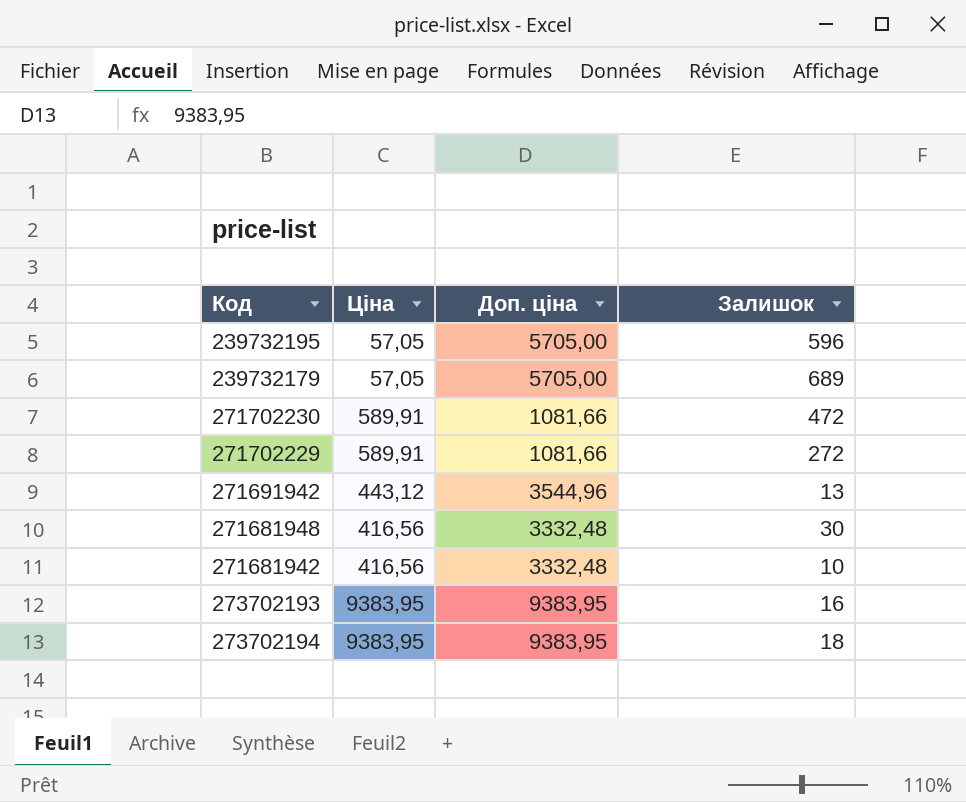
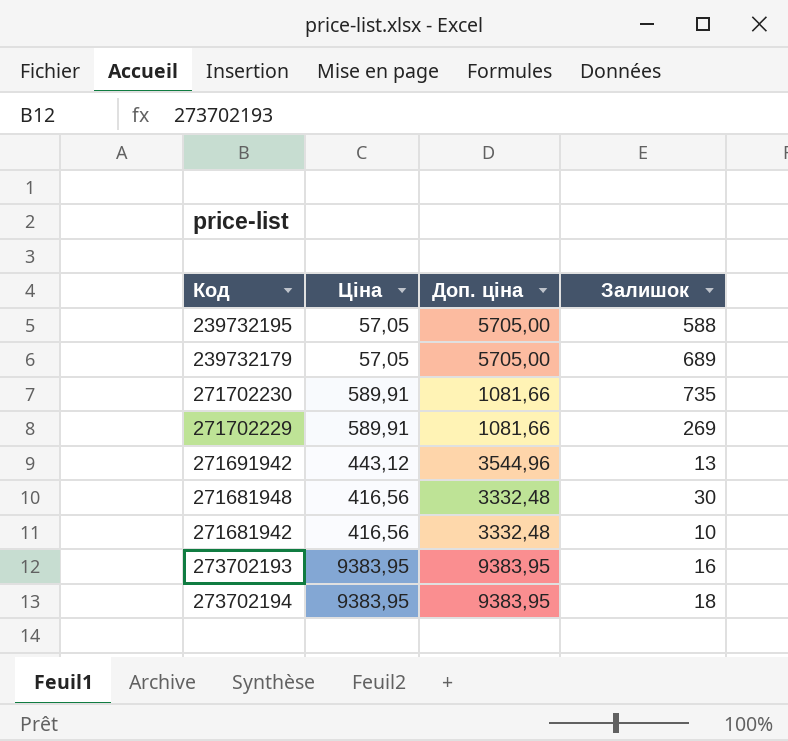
239732195 | Залишок: 596 -> 588
271702230 | Залишок: 472 -> 735
271702229 | Залишок: 272 -> 269

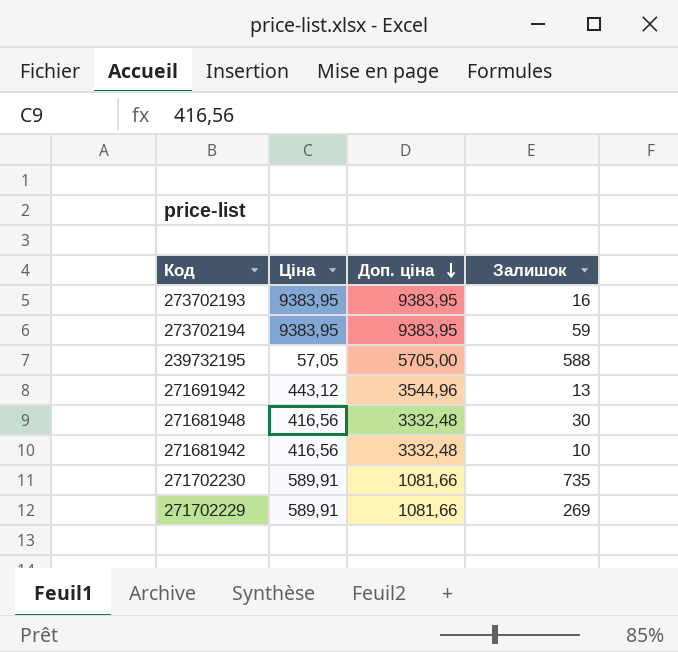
row order: none -> Доп. ціна descending
row 239732179: 57,05 | 5705,00 | 689 -> none
273702194 | Залишок: 18 -> 59

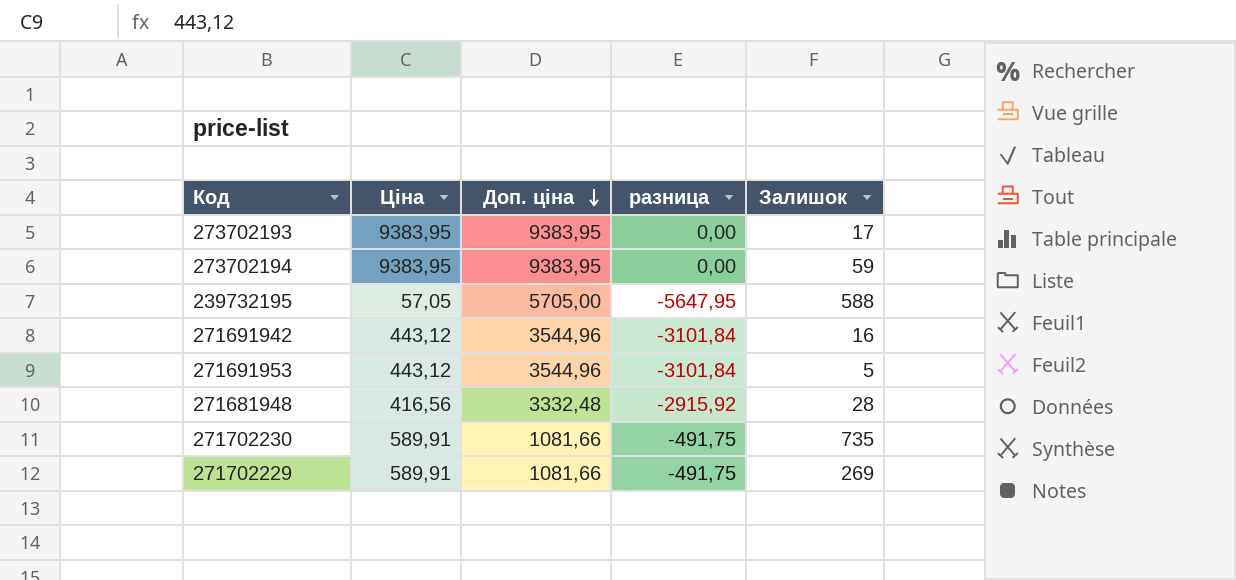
column разница | formula: none -> [Ціна] - [Доп. ціна]
row 271681942: 416,56 | 3332,48 | 10 -> none
273702193 | Залишок: 16 -> 17
271691942 | Залишок: 13 -> 16
row 271691953: none -> 443,12 | 3544,96 | -3101,84 | 5
271681948 | Залишок: 30 -> 28

